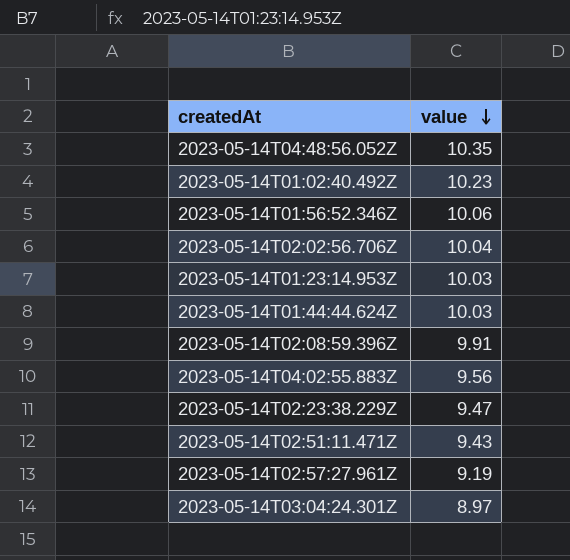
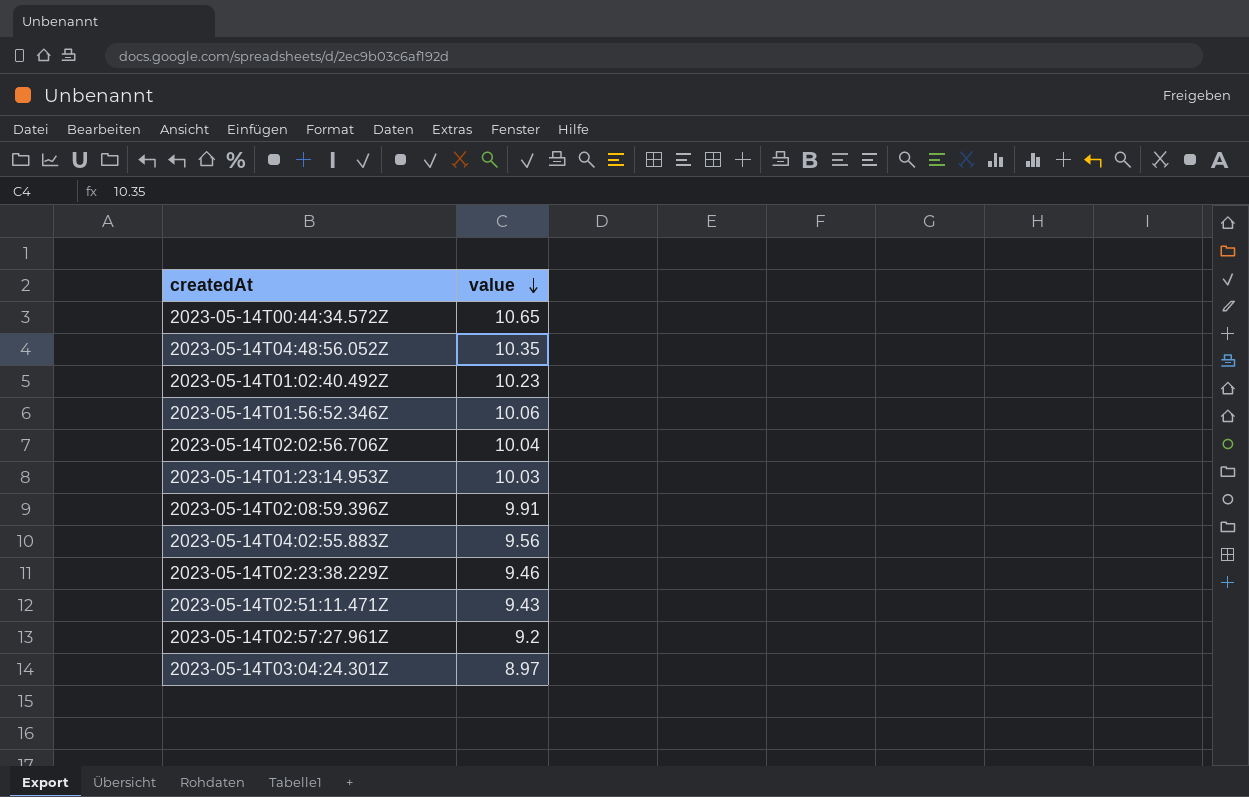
row 2023-05-14T01:44:44.624Z: 10.03 -> none
row 2023-05-14T00:44:34.572Z: none -> 10.65
2023-05-14T02:23:38.229Z | value: 9.47 -> 9.46
2023-05-14T02:57:27.961Z | value: 9.19 -> 9.2

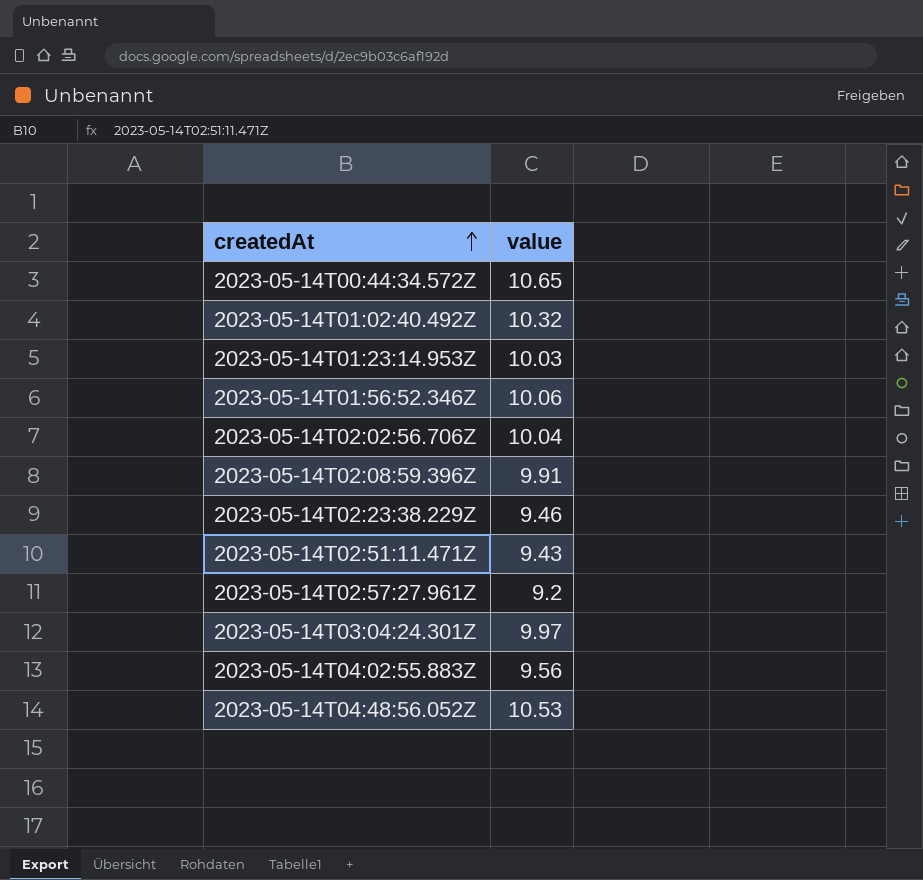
row order: value descending -> createdAt ascending
2023-05-14T01:02:40.492Z | value: 10.23 -> 10.32
2023-05-14T03:04:24.301Z | value: 8.97 -> 9.97
2023-05-14T04:48:56.052Z | value: 10.35 -> 10.53

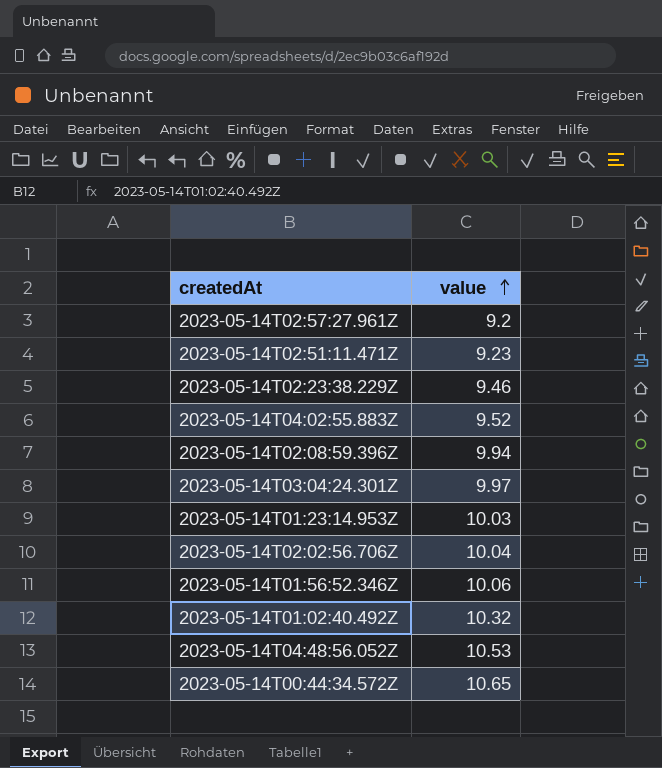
row order: createdAt ascending -> value ascending
2023-05-14T02:51:11.471Z | value: 9.43 -> 9.23
2023-05-14T04:02:55.883Z | value: 9.56 -> 9.52
2023-05-14T02:08:59.396Z | value: 9.91 -> 9.94

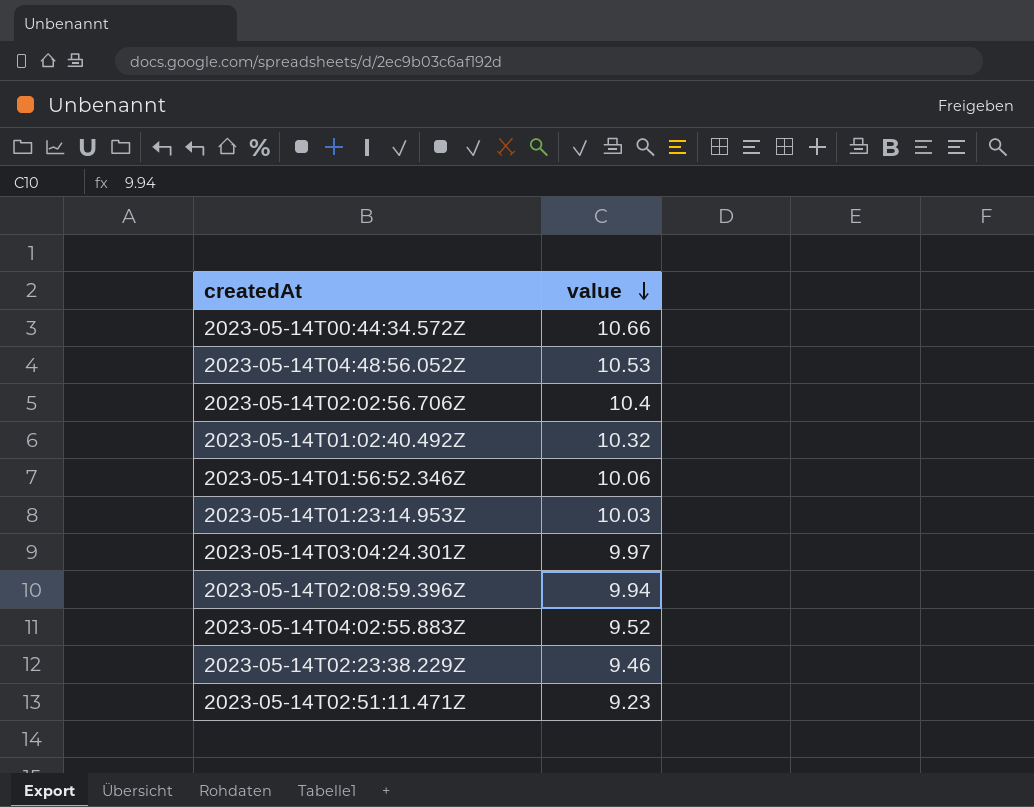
row order: value ascending -> value descending
row 2023-05-14T02:57:27.961Z: 9.2 -> none
2023-05-14T00:44:34.572Z | value: 10.65 -> 10.66
2023-05-14T02:02:56.706Z | value: 10.04 -> 10.4

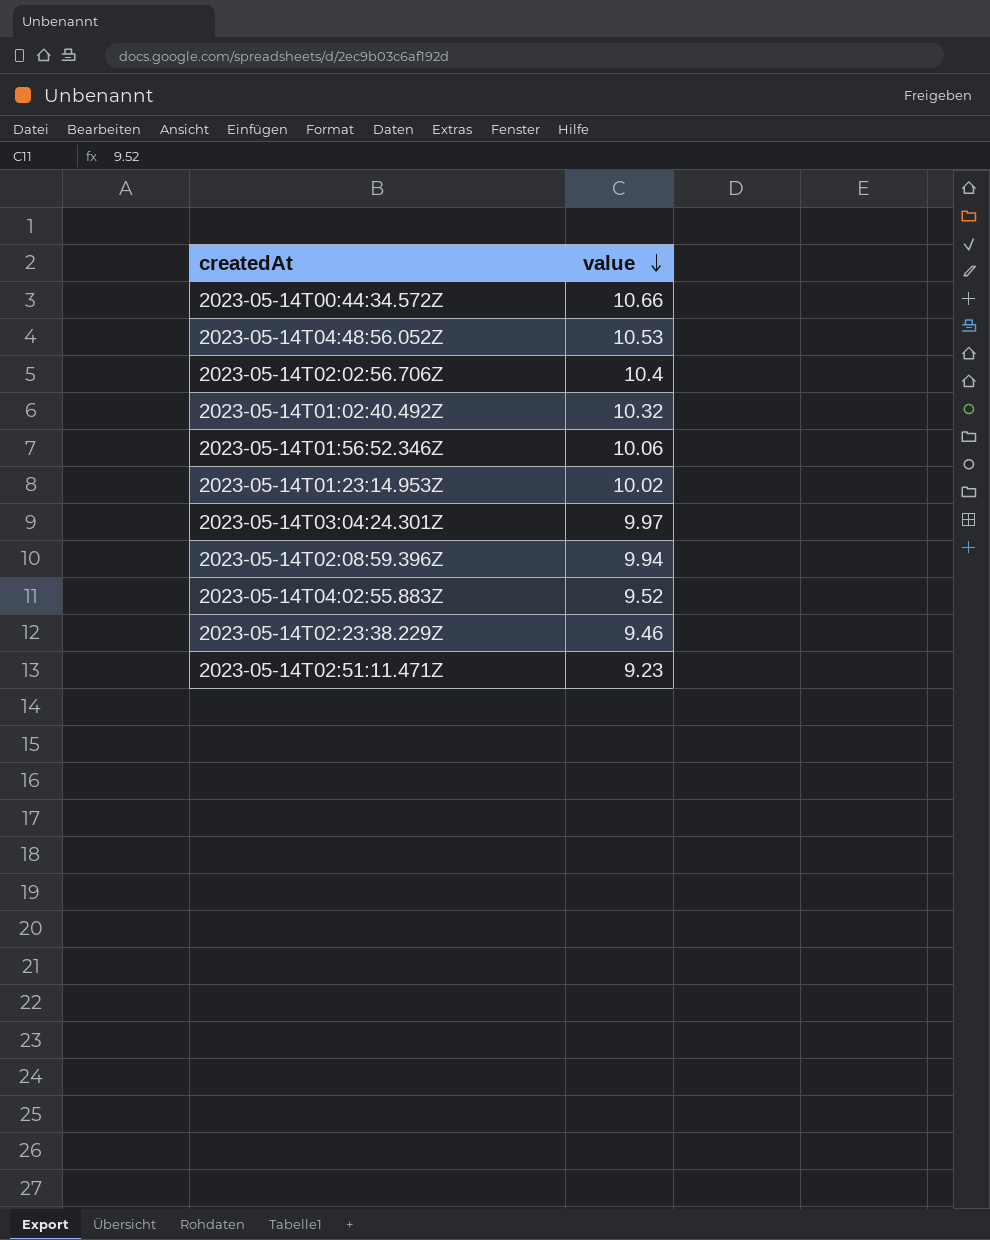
2023-05-14T01:23:14.953Z | value: 10.03 -> 10.02

